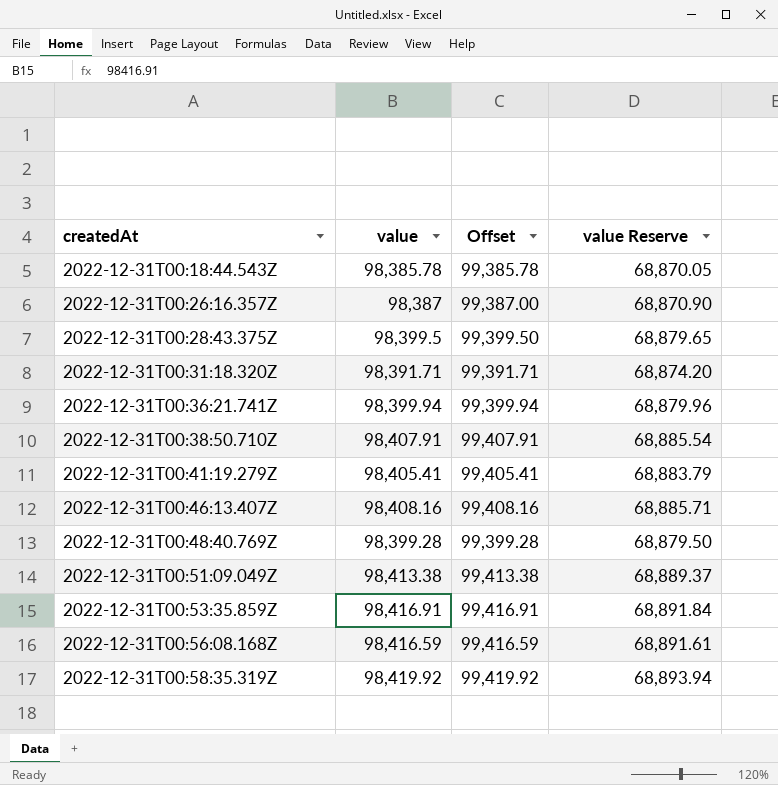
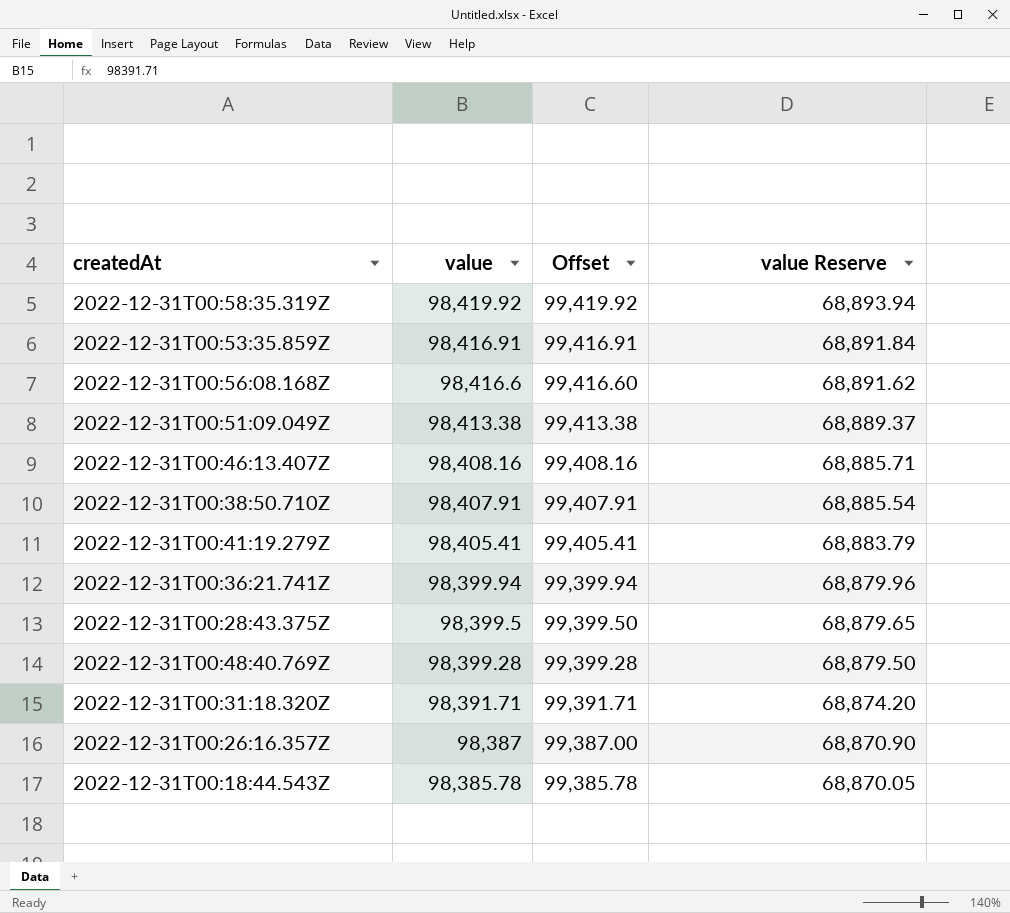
row order: createdAt ascending -> value descending
2022-12-31T00:56:08.168Z | value: 98,416.59 -> 98,416.6
2022-12-31T00:56:08.168Z | Offset: 99,416.59 -> 99,416.60
2022-12-31T00:56:08.168Z | value Reserve: 68,891.61 -> 68,891.62

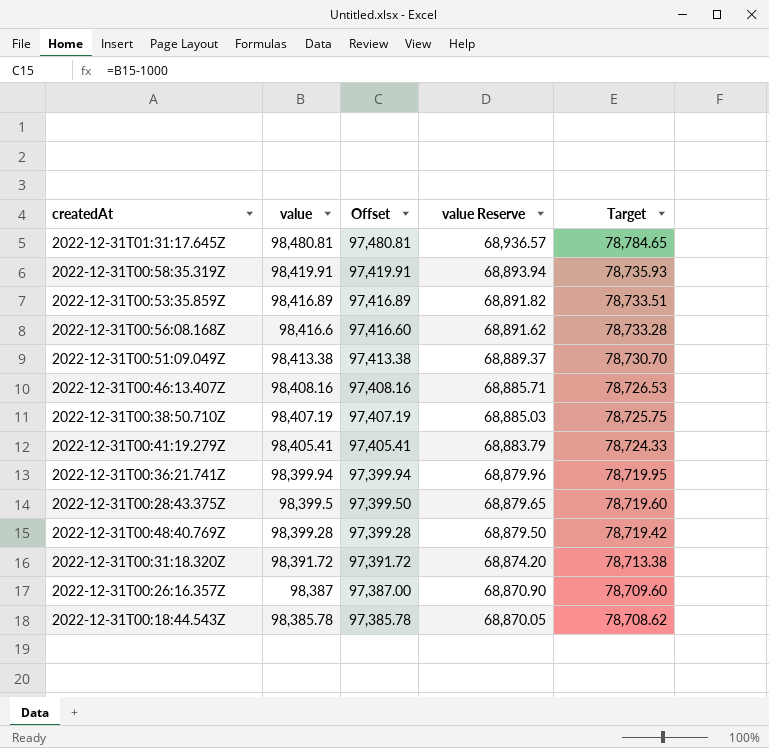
column Offset | formula: [value] + 1000 -> [value] - 1000
column Target | formula: none -> [value] * 0.8
row 2022-12-31T01:31:17.645Z: none -> 98,480.81 | 97,480.81 | 68,936.57 | 78,784.65
2022-12-31T00:58:35.319Z | value: 98,419.92 -> 98,419.91
2022-12-31T00:53:35.859Z | value: 98,416.91 -> 98,416.89
2022-12-31T00:53:35.859Z | value Reserve: 68,891.84 -> 68,891.82
2022-12-31T00:38:50.710Z | value: 98,407.91 -> 98,407.19
2022-12-31T00:38:50.710Z | value Reserve: 68,885.54 -> 68,885.03
2022-12-31T00:31:18.320Z | value: 98,391.71 -> 98,391.72

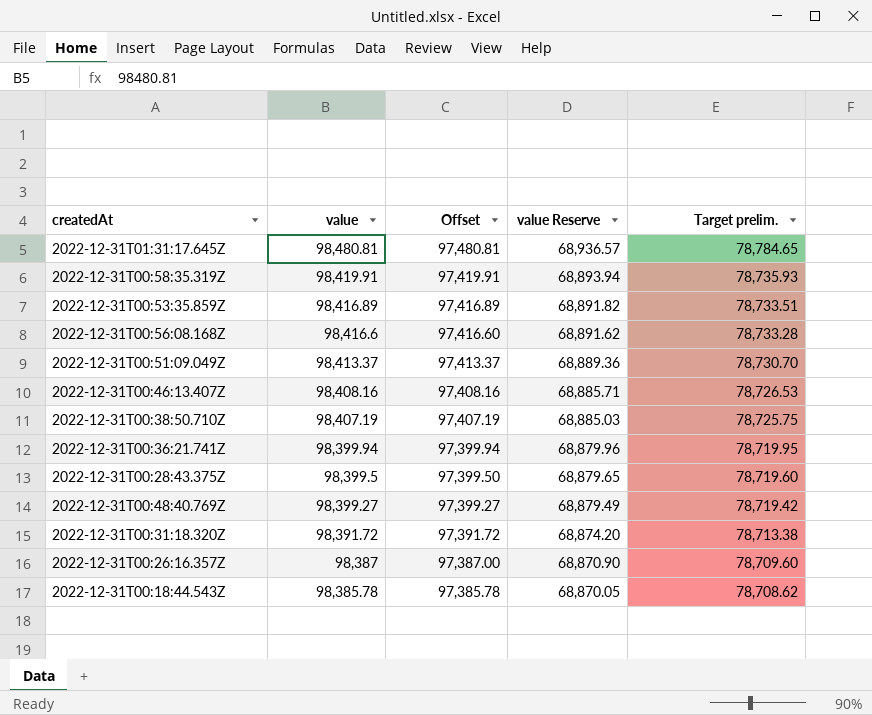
column name: Target -> Target prelim.
row 2022-12-31T00:41:19.279Z: 98,405.41 | 97,405.41 | 68,883.79 | 78,724.33 -> none
2022-12-31T00:51:09.049Z | value: 98,413.38 -> 98,413.37
2022-12-31T00:51:09.049Z | Offset: 97,413.38 -> 97,413.37
2022-12-31T00:51:09.049Z | value Reserve: 68,889.37 -> 68,889.36
2022-12-31T00:48:40.769Z | value: 98,399.28 -> 98,399.27
2022-12-31T00:48:40.769Z | Offset: 97,399.28 -> 97,399.27
2022-12-31T00:48:40.769Z | value Reserve: 68,879.50 -> 68,879.49

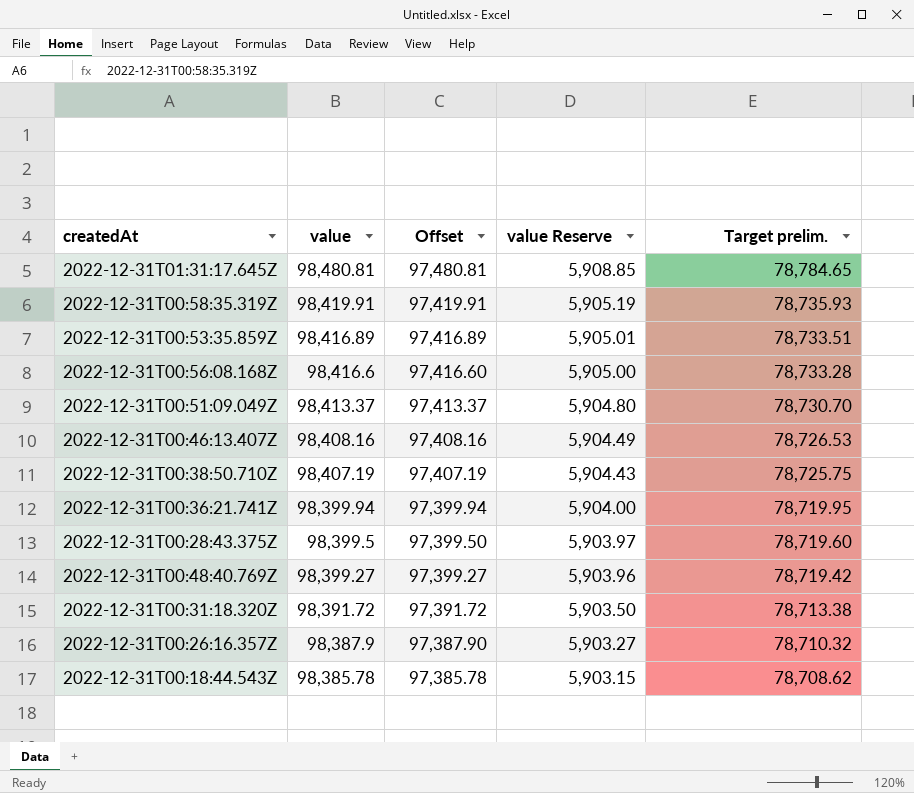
column value Reserve | formula: [value] * 0.7 -> [value] * 0.06
2022-12-31T00:26:16.357Z | value: 98,387 -> 98,387.9
2022-12-31T00:26:16.357Z | Offset: 97,387.00 -> 97,387.90
2022-12-31T00:26:16.357Z | Target prelim.: 78,709.60 -> 78,710.32

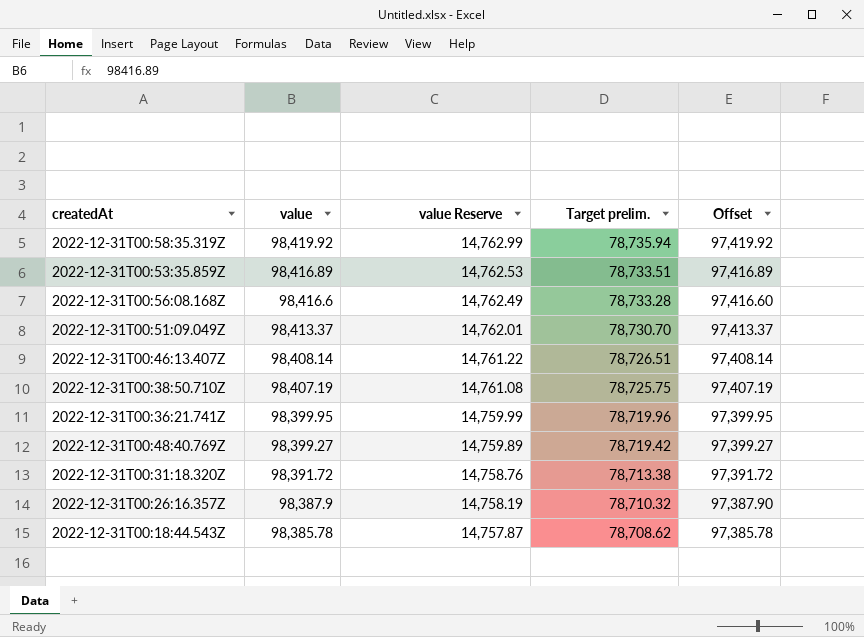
column value Reserve | formula: [value] * 0.06 -> [value] * 0.15
column Offset | position: 3 -> 5
row 2022-12-31T01:31:17.645Z: 98,480.81 | 97,480.81 | 5,908.85 | 78,784.65 -> none
row 2022-12-31T00:28:43.375Z: 98,399.5 | 97,399.50 | 5,903.97 | 78,719.60 -> none
2022-12-31T00:58:35.319Z | value: 98,419.91 -> 98,419.92
2022-12-31T00:58:35.319Z | Target prelim.: 78,735.93 -> 78,735.94
2022-12-31T00:58:35.319Z | Offset: 97,419.91 -> 97,419.92
2022-12-31T00:46:13.407Z | value: 98,408.16 -> 98,408.14
2022-12-31T00:46:13.407Z | Target prelim.: 78,726.53 -> 78,726.51
2022-12-31T00:46:13.407Z | Offset: 97,408.16 -> 97,408.14
2022-12-31T00:36:21.741Z | value: 98,399.94 -> 98,399.95
2022-12-31T00:36:21.741Z | Target prelim.: 78,719.95 -> 78,719.96
2022-12-31T00:36:21.741Z | Offset: 97,399.94 -> 97,399.95

